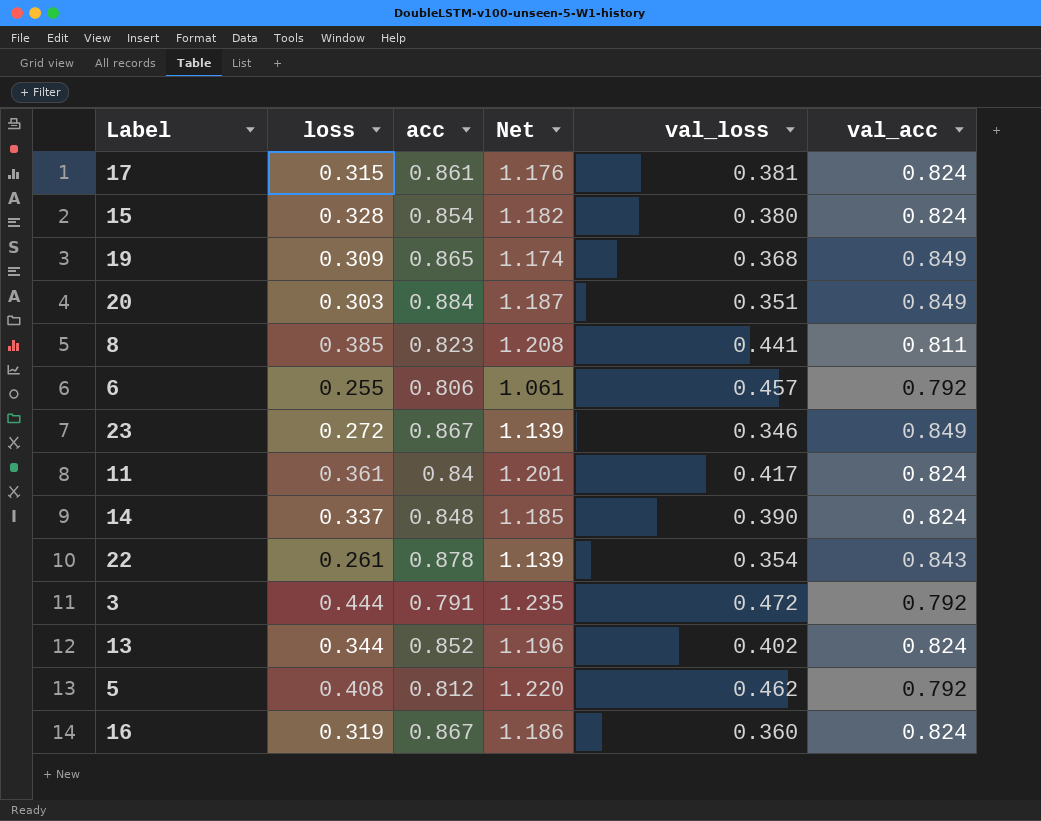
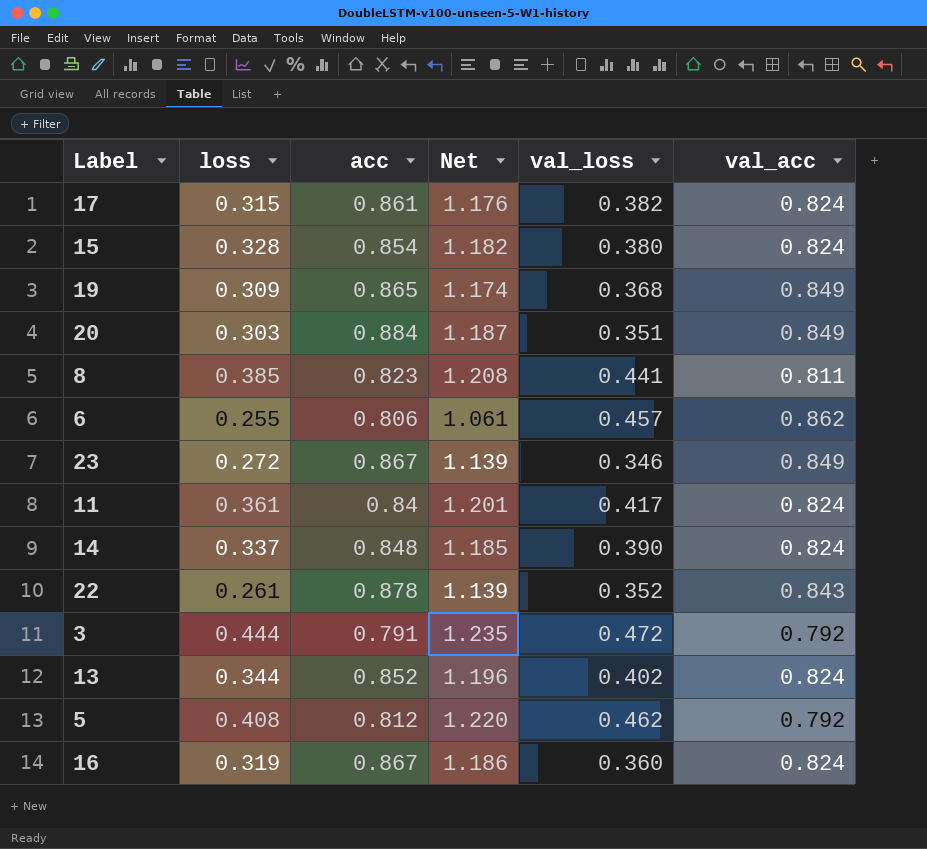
17 | val_loss: 0.381 -> 0.382
6 | val_acc: 0.792 -> 0.862
22 | val_loss: 0.354 -> 0.352

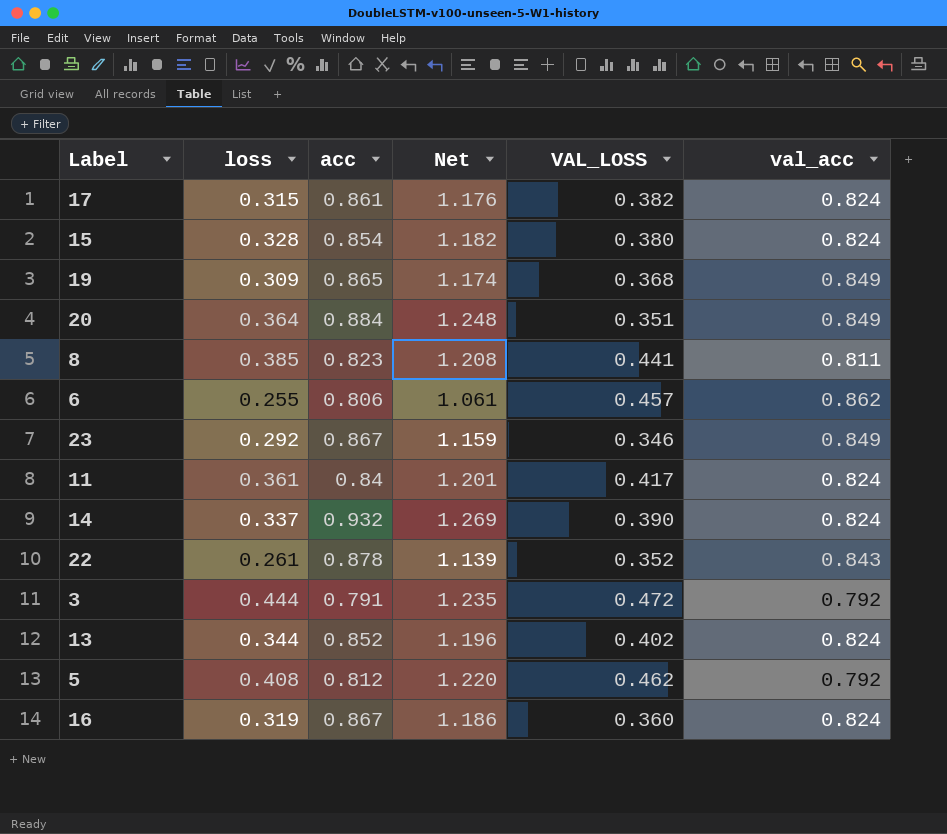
column name: val_loss -> VAL_LOSS
20 | loss: 0.303 -> 0.364
20 | Net: 1.187 -> 1.248
23 | loss: 0.272 -> 0.292
23 | Net: 1.139 -> 1.159
14 | acc: 0.848 -> 0.932
14 | Net: 1.185 -> 1.269

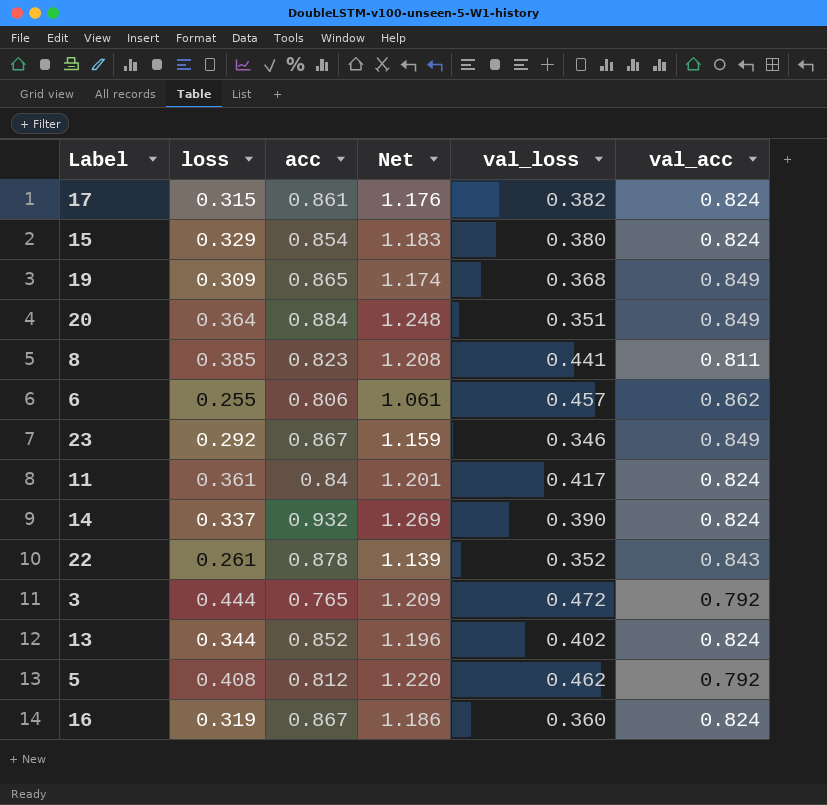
column name: VAL_LOSS -> val_loss
15 | loss: 0.328 -> 0.329
15 | Net: 1.182 -> 1.183
3 | acc: 0.791 -> 0.765
3 | Net: 1.235 -> 1.209

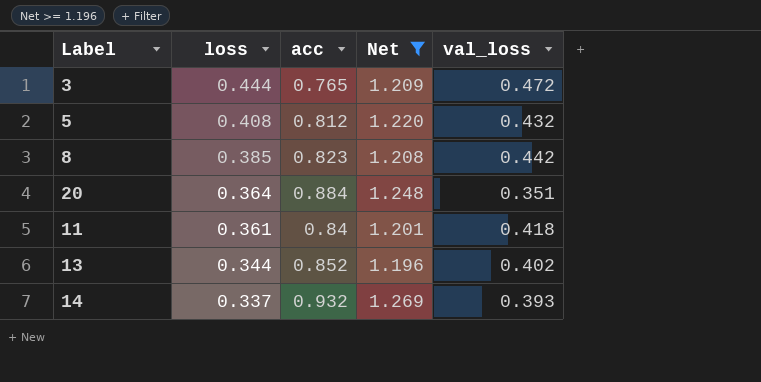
filter: none -> Net >= 1.196
row order: none -> loss descending
column val_acc | position: 6 -> none
5 | val_loss: 0.462 -> 0.432
8 | val_loss: 0.441 -> 0.442
11 | val_loss: 0.417 -> 0.418
14 | val_loss: 0.390 -> 0.393

